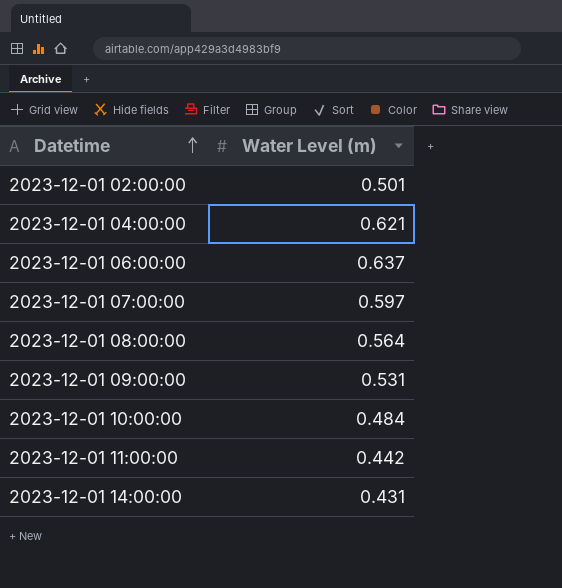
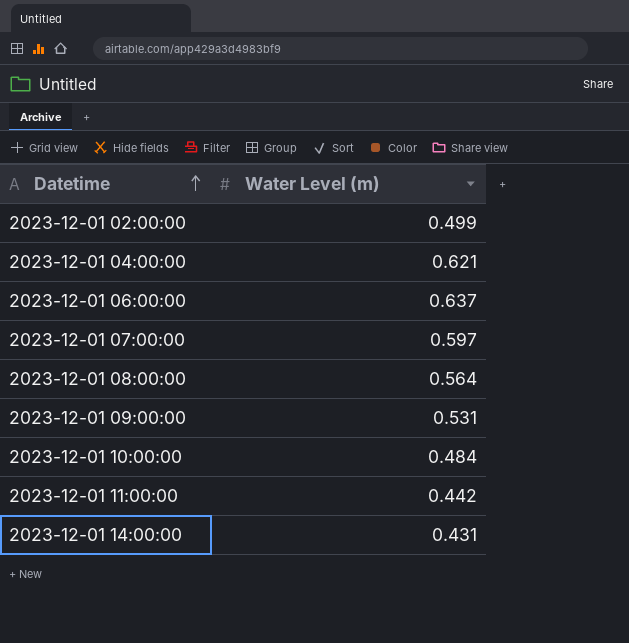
2023-12-01 02:00:00 | Water Level (m): 0.501 -> 0.499

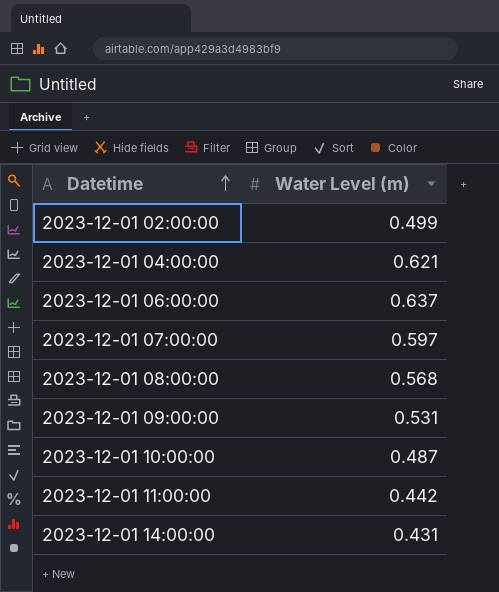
2023-12-01 08:00:00 | Water Level (m): 0.564 -> 0.568
2023-12-01 10:00:00 | Water Level (m): 0.484 -> 0.487

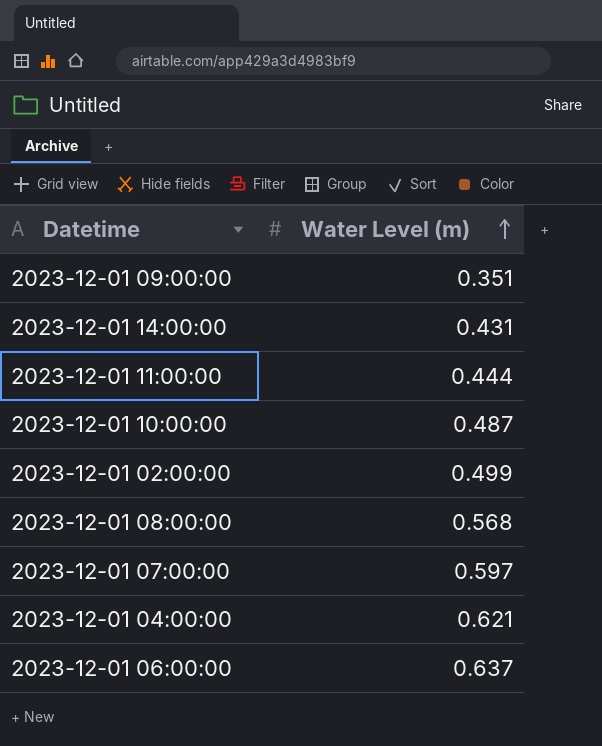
row order: Datetime ascending -> Water Level (m) ascending
2023-12-01 09:00:00 | Water Level (m): 0.531 -> 0.351
2023-12-01 11:00:00 | Water Level (m): 0.442 -> 0.444

